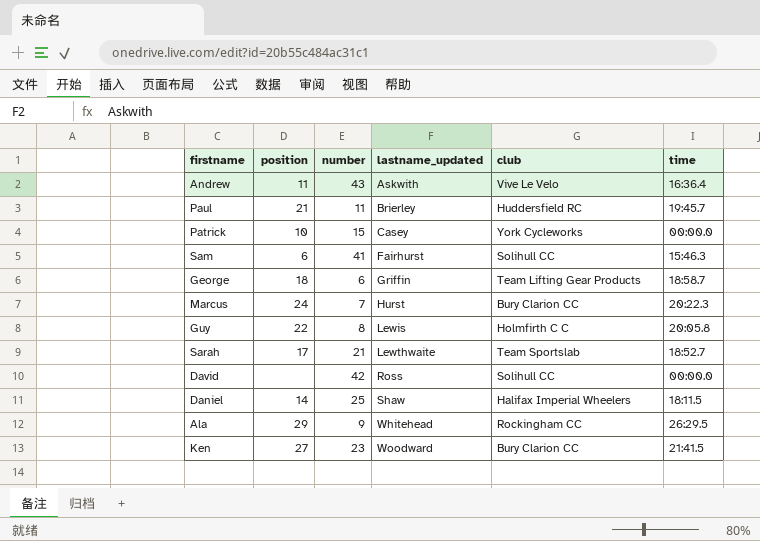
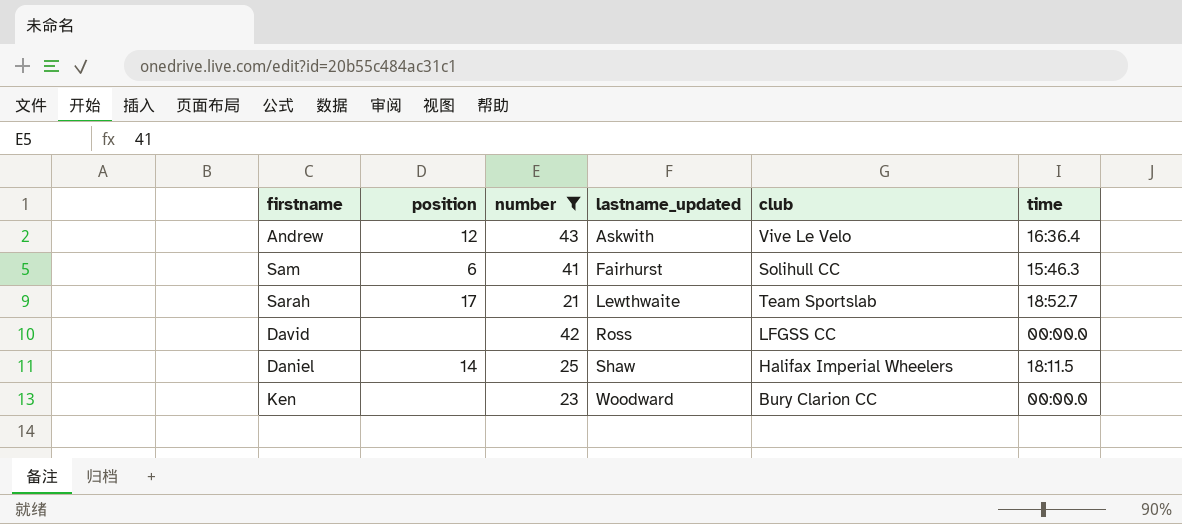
filter: none -> number >= 21
Andrew | position: 11 -> 12
David | club: Solihull CC -> LFGSS CC
Ken | position: 27 -> none
Ken | time: 21:41.5 -> 00:00.0

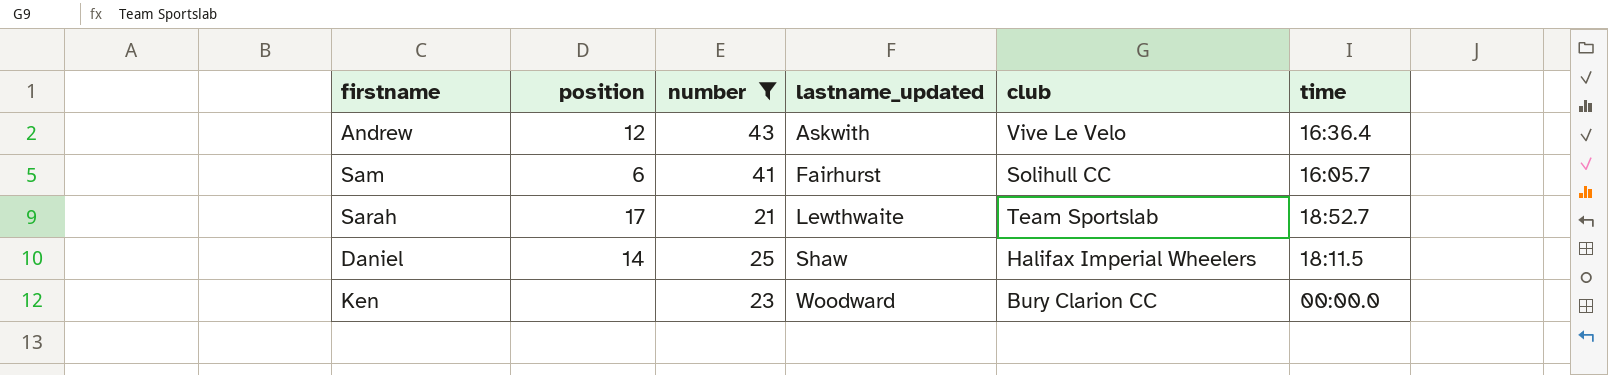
row David: none | 42 | Ross | LFGSS CC | 00:00.0 -> none
Sam | time: 15:46.3 -> 16:05.7

